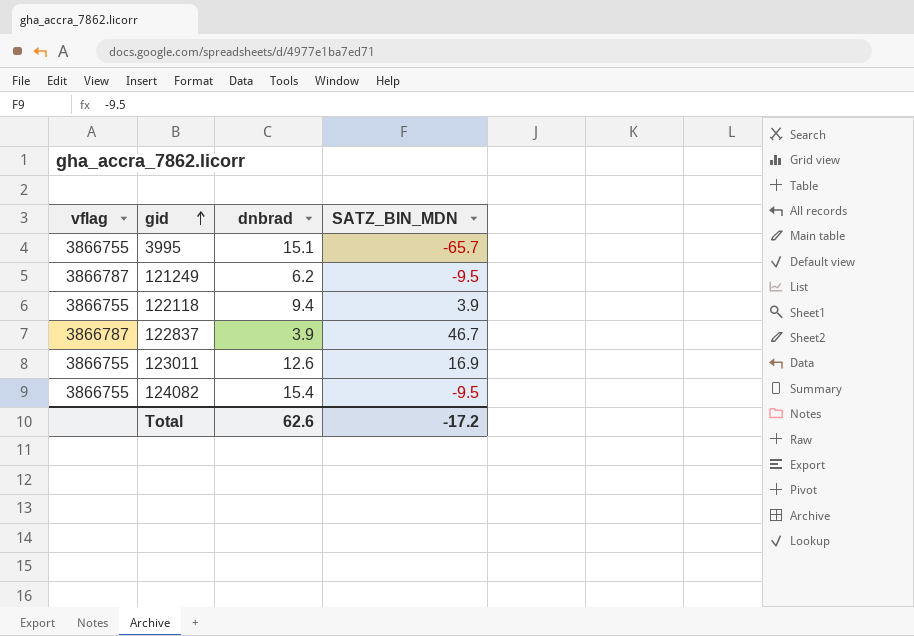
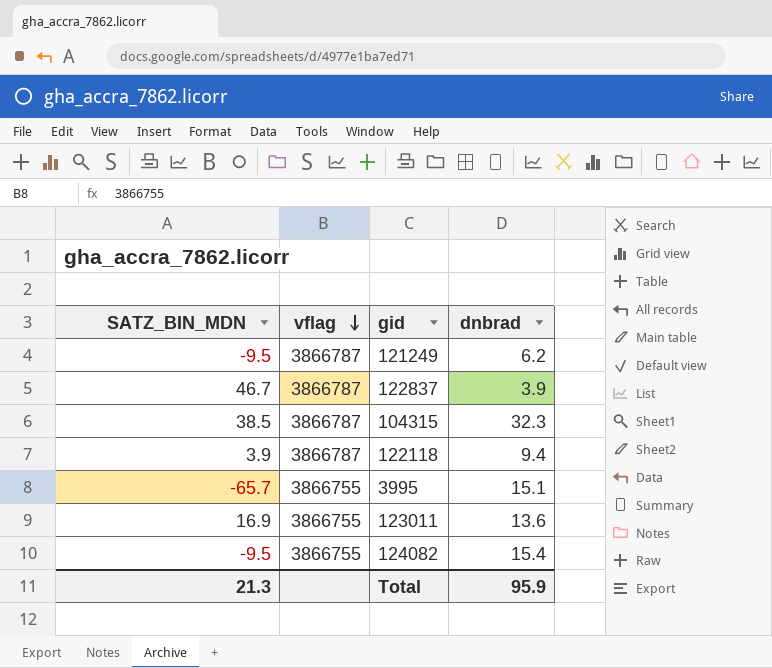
row order: gid ascending -> vflag descending
column SATZ_BIN_MDN | position: 4 -> 1
row 104315: none -> 38.5 | 3866787 | 32.3
122118 | vflag: 3866755 -> 3866787
123011 | dnbrad: 12.6 -> 13.6
Total | SATZ_BIN_MDN: -17.2 -> 21.3
Total | dnbrad: 62.6 -> 95.9

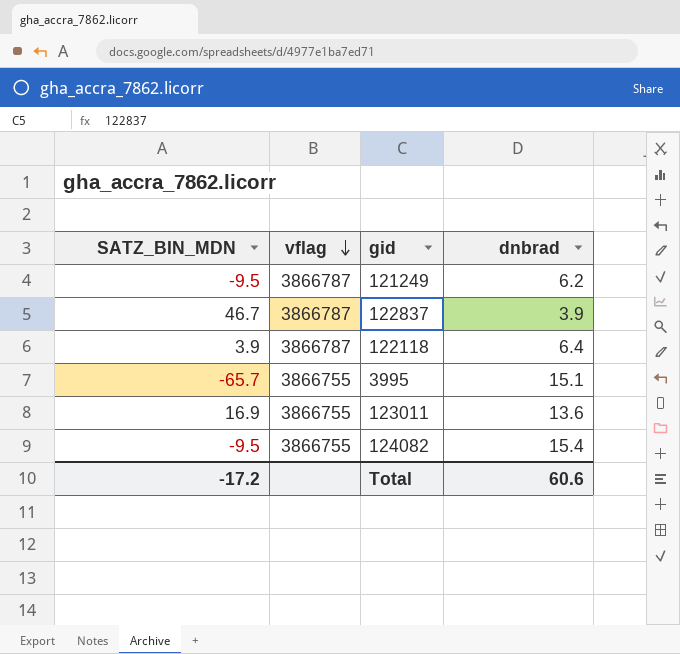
row 104315: 38.5 | 3866787 | 32.3 -> none
122118 | dnbrad: 9.4 -> 6.4
Total | SATZ_BIN_MDN: 21.3 -> -17.2
Total | dnbrad: 95.9 -> 60.6

